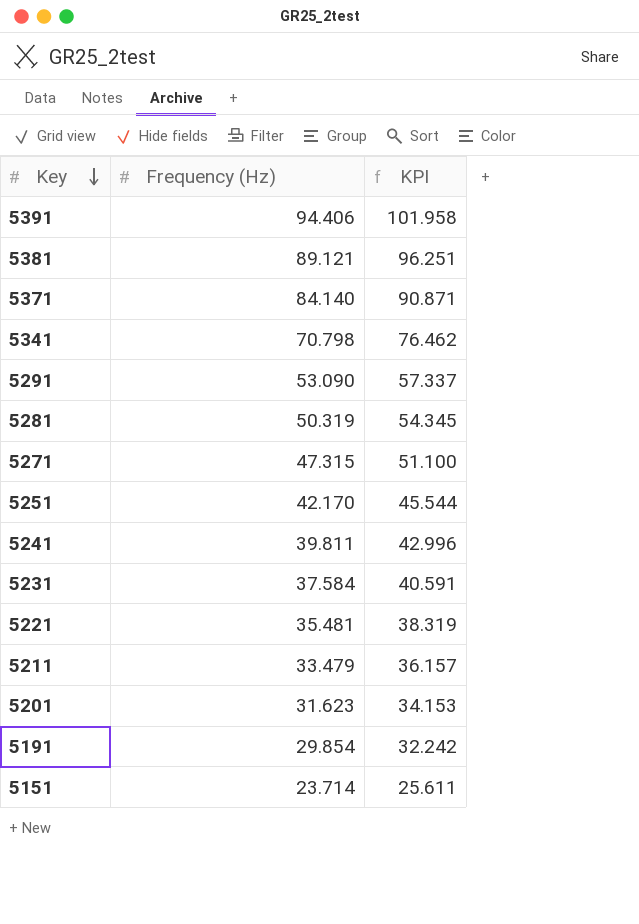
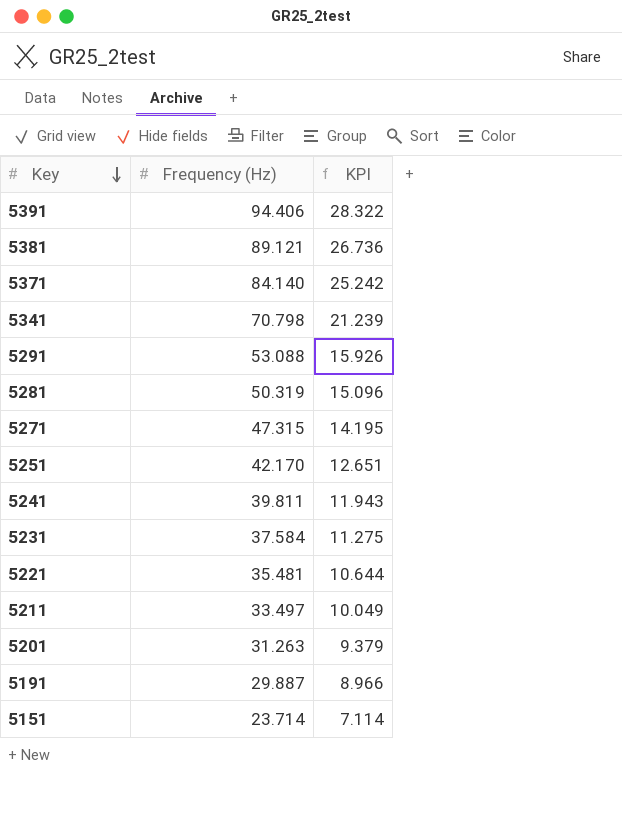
column KPI | formula: [Frequency (Hz)] * 1.08 -> [Frequency (Hz)] * 0.3
5291 | Frequency (Hz): 53.090 -> 53.088
5211 | Frequency (Hz): 33.479 -> 33.497
5201 | Frequency (Hz): 31.623 -> 31.263
5191 | Frequency (Hz): 29.854 -> 29.887

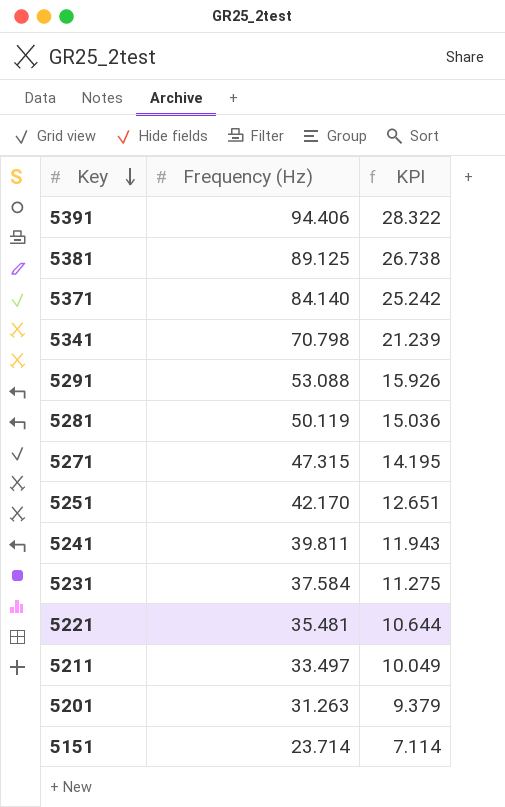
row 5191: 29.887 | 8.966 -> none
5381 | Frequency (Hz): 89.121 -> 89.125
5381 | KPI: 26.736 -> 26.738
5281 | Frequency (Hz): 50.319 -> 50.119
5281 | KPI: 15.096 -> 15.036

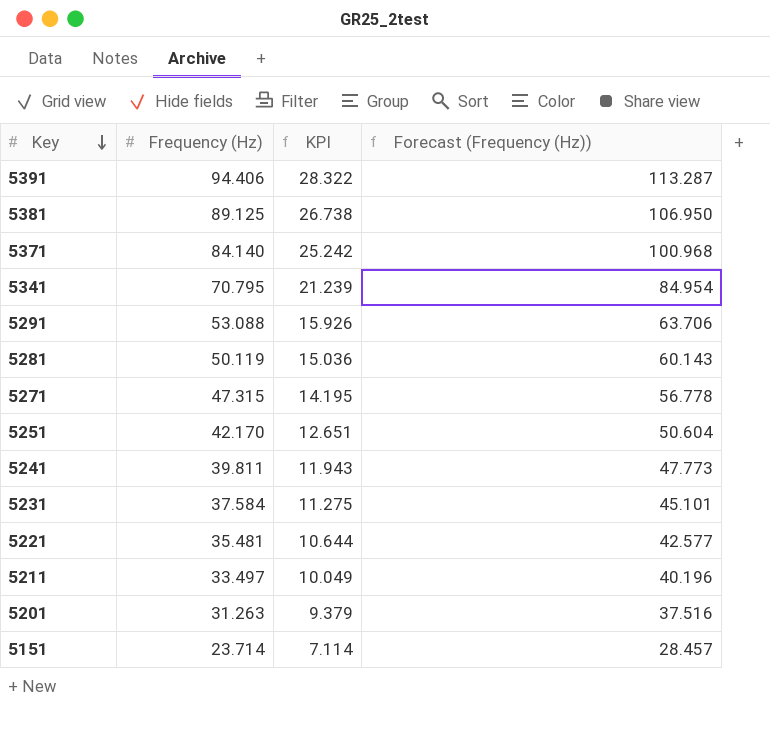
column Forecast (Frequency (Hz)) | formula: none -> [Frequency (Hz)] * 1.2
5341 | Frequency (Hz): 70.798 -> 70.795

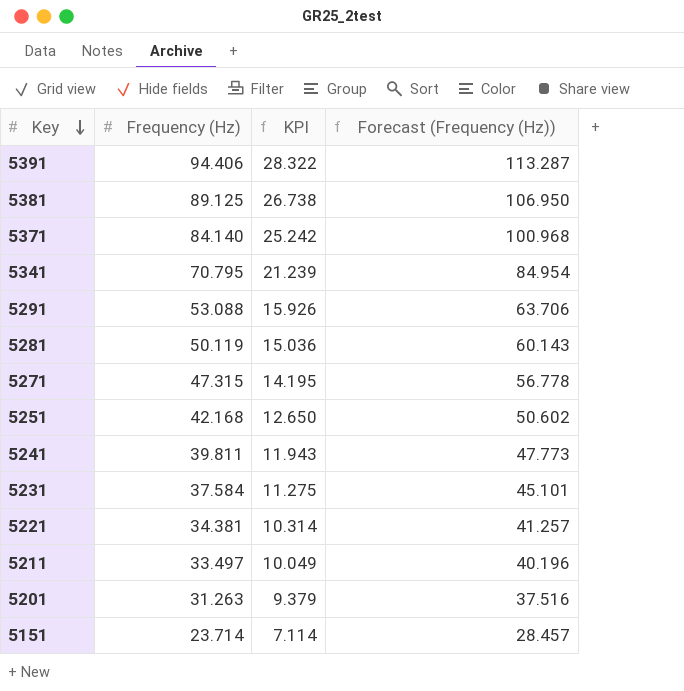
5251 | Frequency (Hz): 42.170 -> 42.168
5251 | KPI: 12.651 -> 12.650
5251 | Forecast (Frequency (Hz)): 50.604 -> 50.602
5221 | Frequency (Hz): 35.481 -> 34.381
5221 | KPI: 10.644 -> 10.314
5221 | Forecast (Frequency (Hz)): 42.577 -> 41.257

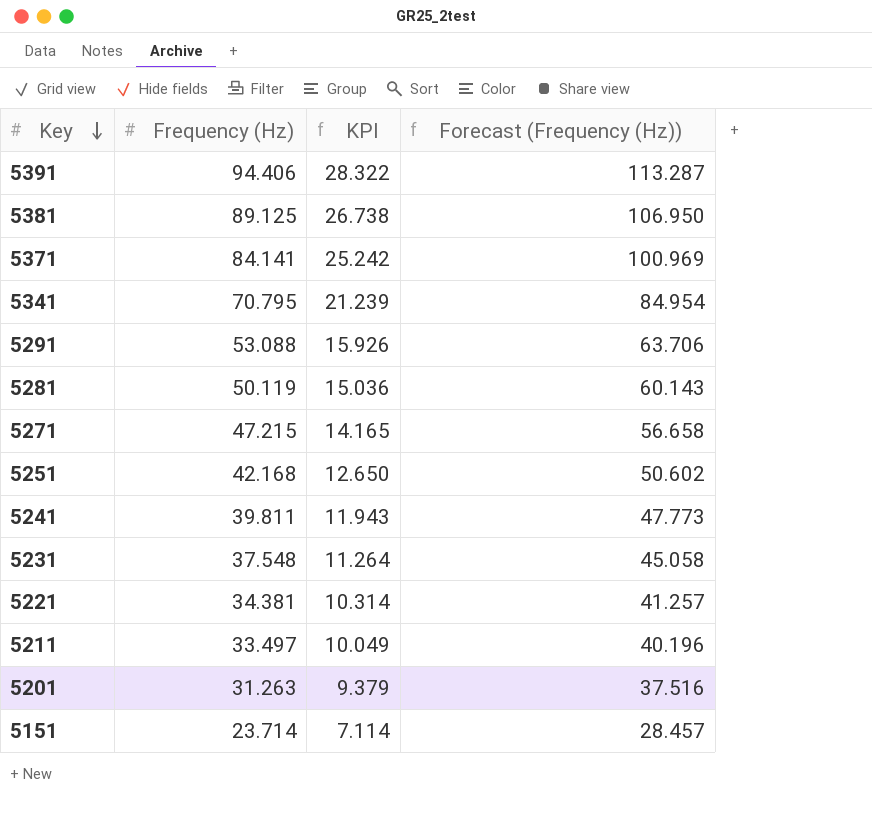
5371 | Frequency (Hz): 84.140 -> 84.141
5371 | Forecast (Frequency (Hz)): 100.968 -> 100.969
5271 | Frequency (Hz): 47.315 -> 47.215
5271 | KPI: 14.195 -> 14.165
5271 | Forecast (Frequency (Hz)): 56.778 -> 56.658
5231 | Frequency (Hz): 37.584 -> 37.548
5231 | KPI: 11.275 -> 11.264
5231 | Forecast (Frequency (Hz)): 45.101 -> 45.058

